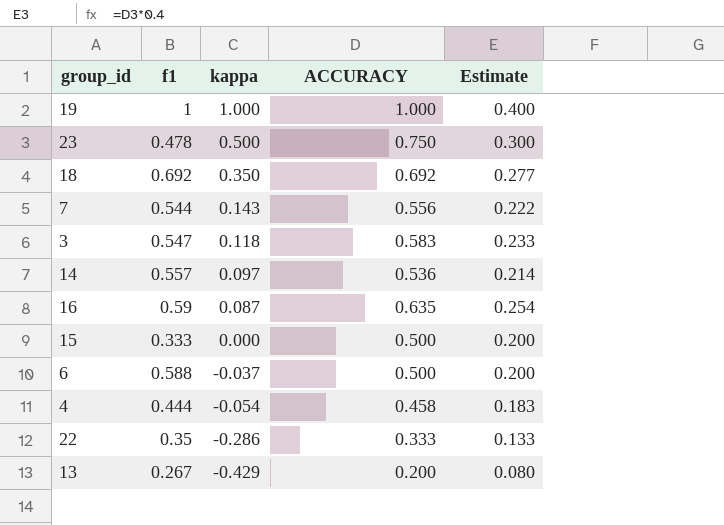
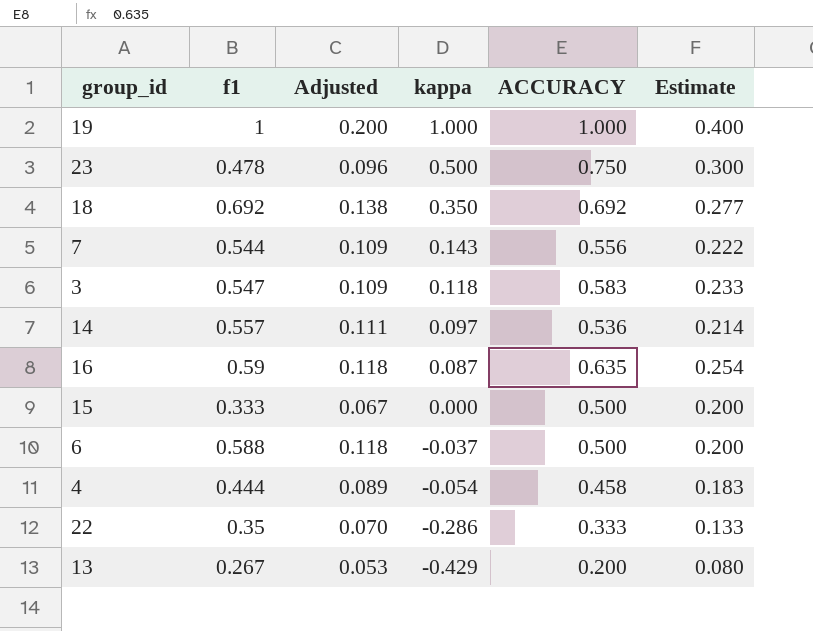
column Adjusted | formula: none -> [f1] * 0.2

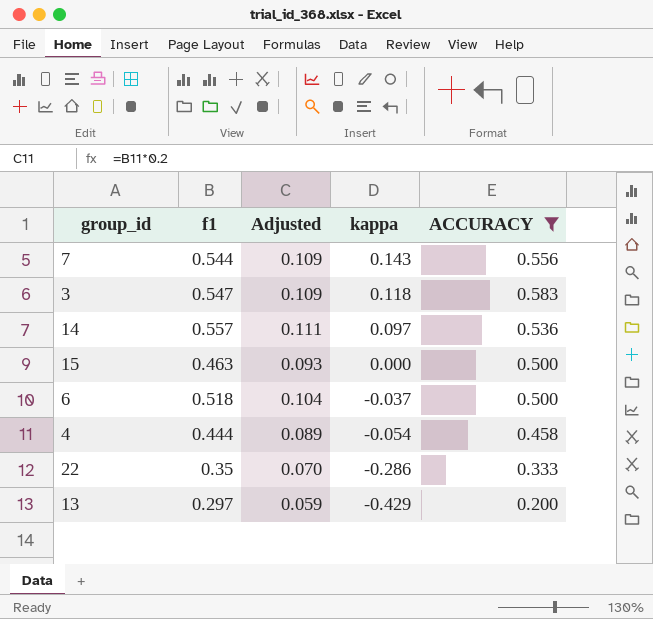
filter: none -> ACCURACY <= 0.583
column Estimate | formula: [ACCURACY] * 0.4 -> none
15 | f1: 0.333 -> 0.463
15 | Adjusted: 0.067 -> 0.093
6 | f1: 0.588 -> 0.518
6 | Adjusted: 0.118 -> 0.104
13 | f1: 0.267 -> 0.297
13 | Adjusted: 0.053 -> 0.059

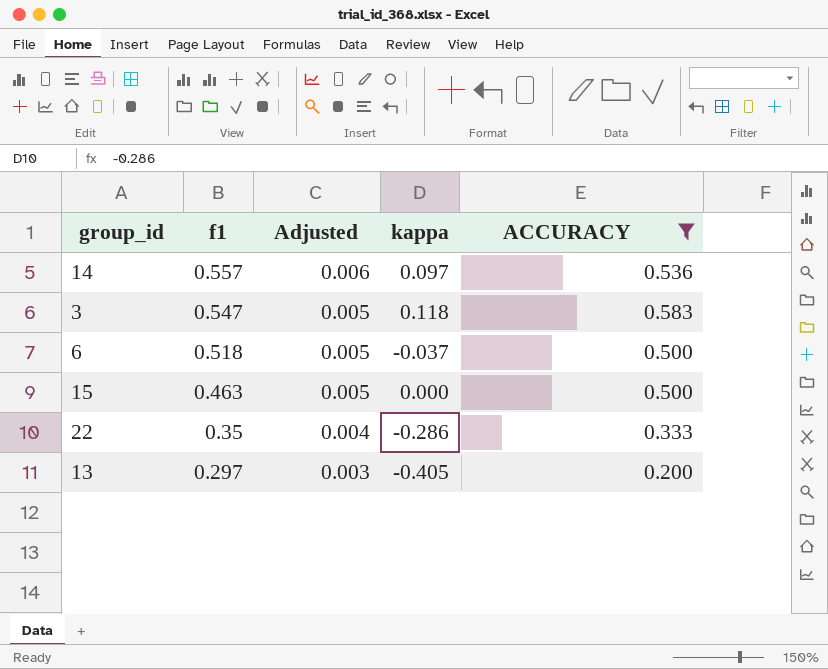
row order: kappa descending -> f1 descending
column Adjusted | formula: [f1] * 0.2 -> [f1] * 0.01
row 7: 0.544 | 0.109 | 0.143 | 0.556 -> none
row 4: 0.444 | 0.089 | -0.054 | 0.458 -> none
13 | kappa: -0.429 -> -0.405

